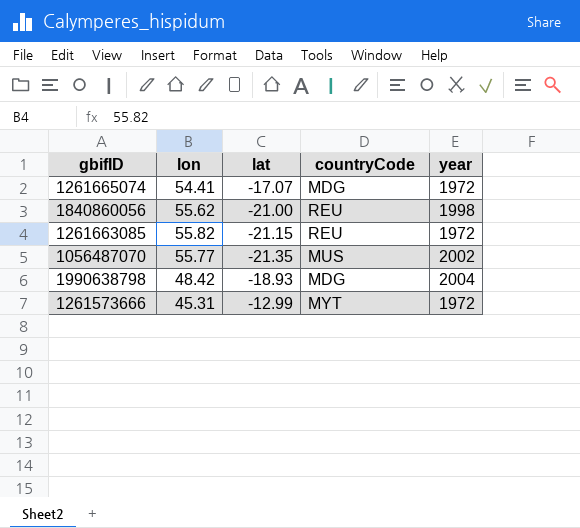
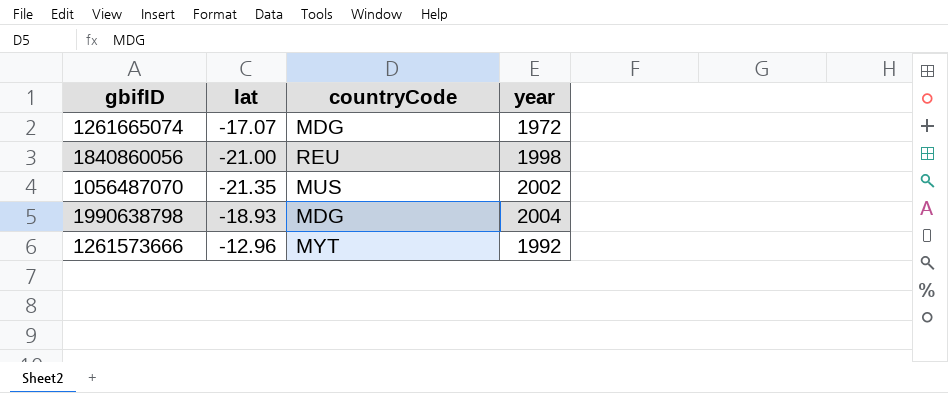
column lon | position: 2 -> none
row 1261663085: 55.82 | -21.15 | REU | 1972 -> none
1261573666 | lat: -12.99 -> -12.96
1261573666 | year: 1972 -> 1992

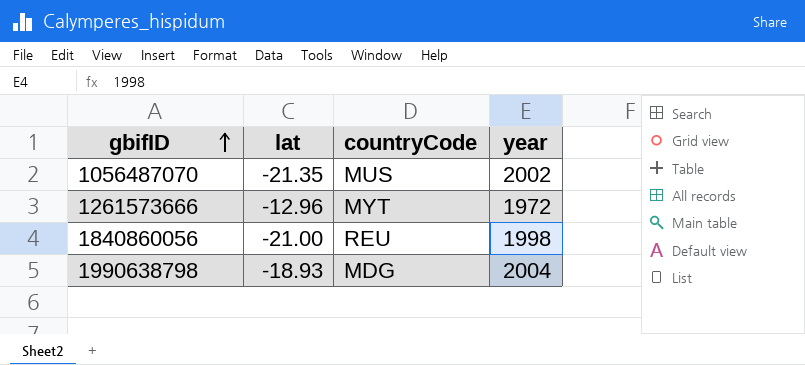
row order: none -> gbifID ascending
row 1261665074: -17.07 | MDG | 1972 -> none
1261573666 | year: 1992 -> 1972

